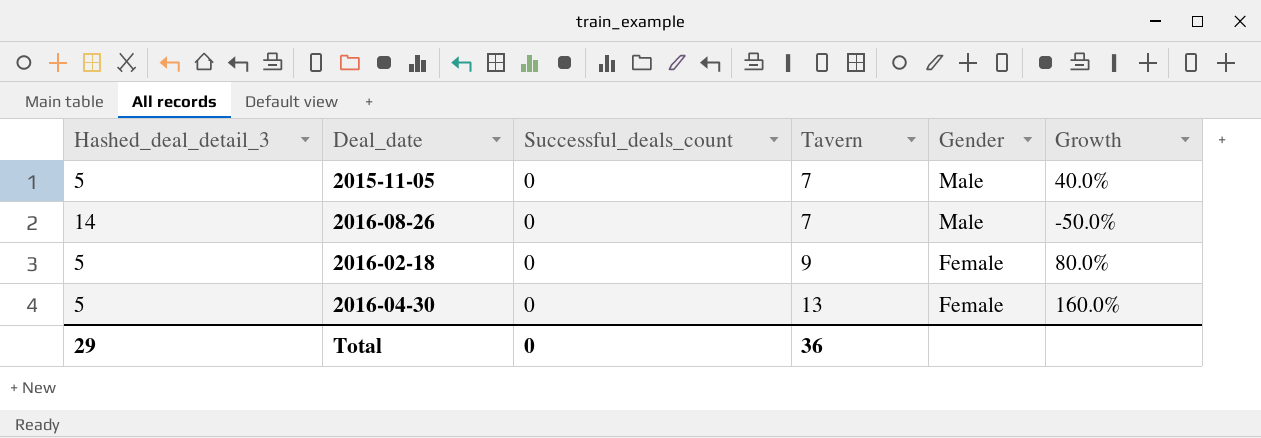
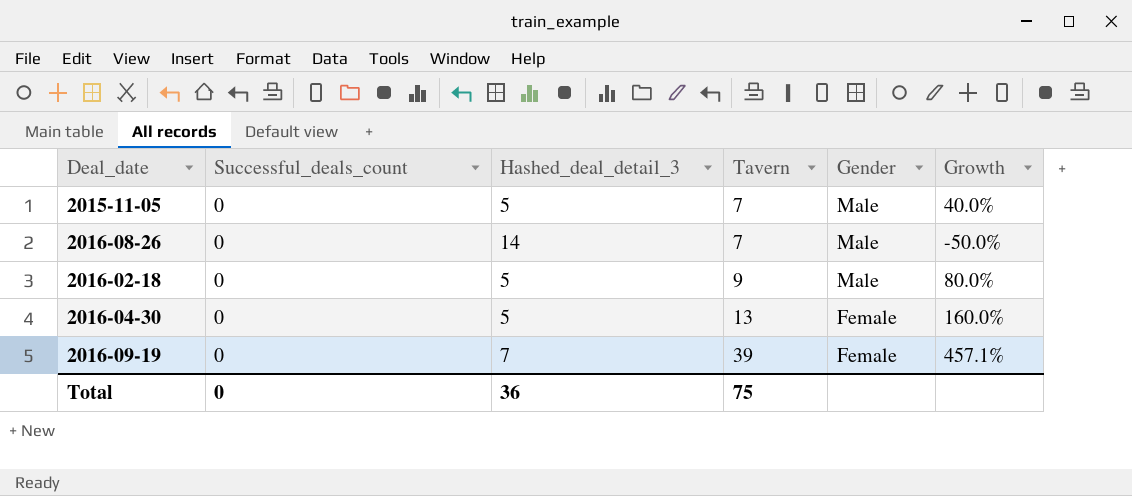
column Hashed_deal_detail_3 | position: 1 -> 3
2016-02-18 | Gender: Female -> Male
row 2016-09-19: none -> 0 | 7 | 39 | Female | 457.1%
Total | Hashed_deal_detail_3: 29 -> 36
Total | Tavern: 36 -> 75

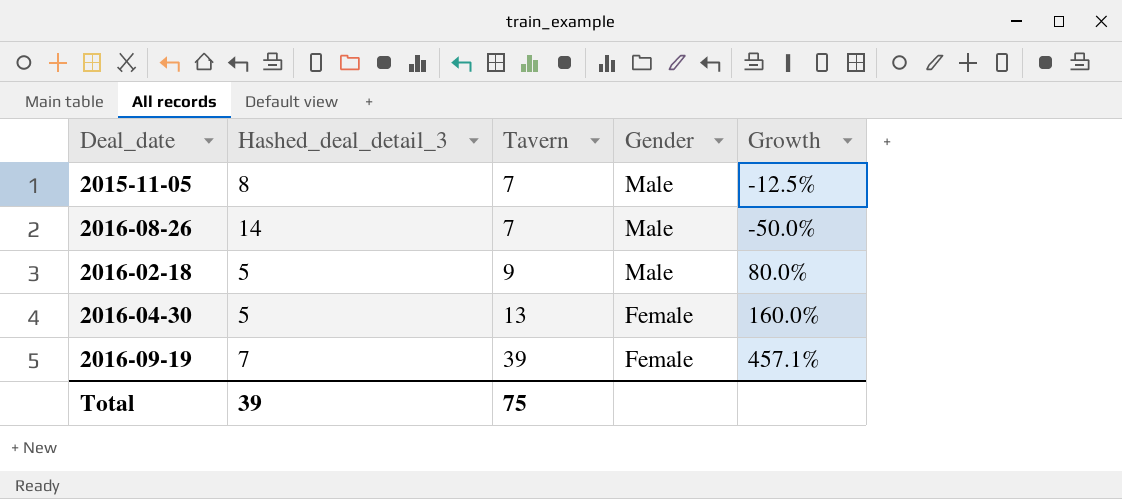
column Successful_deals_count | position: 2 -> none
2015-11-05 | Hashed_deal_detail_3: 5 -> 8
2015-11-05 | Growth: 40.0% -> -12.5%
Total | Hashed_deal_detail_3: 36 -> 39

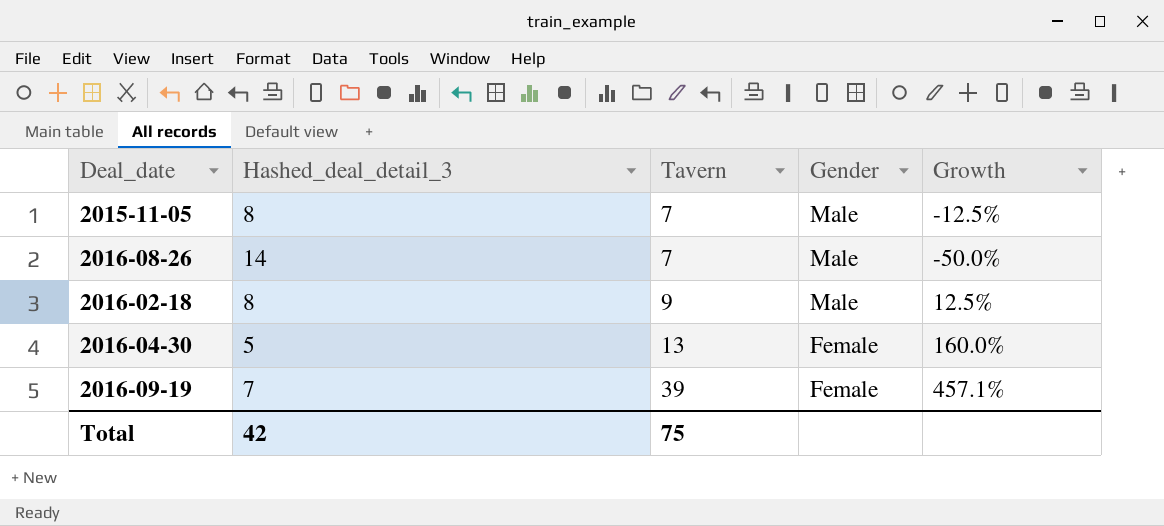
2016-02-18 | Hashed_deal_detail_3: 5 -> 8
2016-02-18 | Growth: 80.0% -> 12.5%
Total | Hashed_deal_detail_3: 39 -> 42

